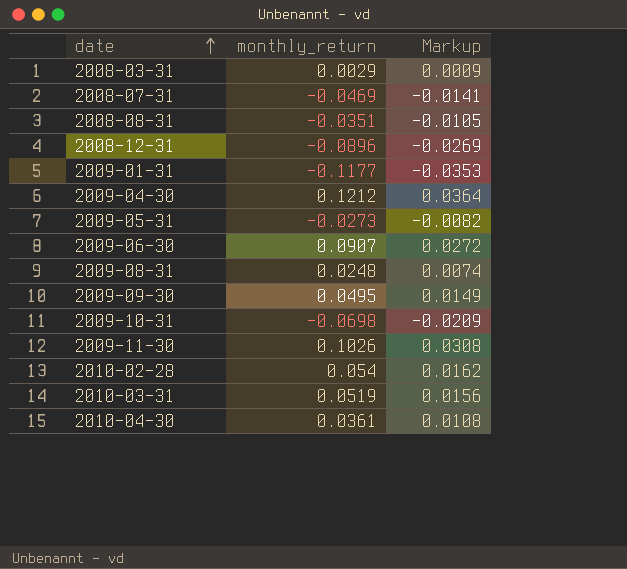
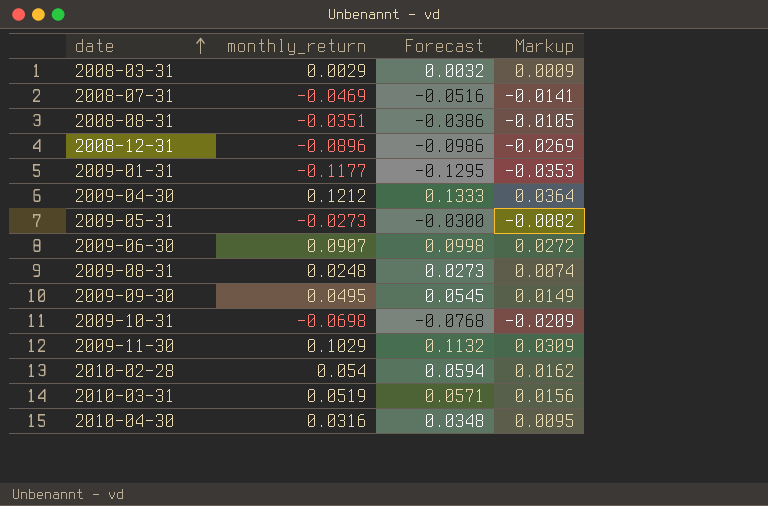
column Forecast | formula: none -> [monthly_return] * 1.1
2009-11-30 | monthly_return: 0.1026 -> 0.1029
2009-11-30 | Markup: 0.0308 -> 0.0309
2010-04-30 | monthly_return: 0.0361 -> 0.0316
2010-04-30 | Markup: 0.0108 -> 0.0095

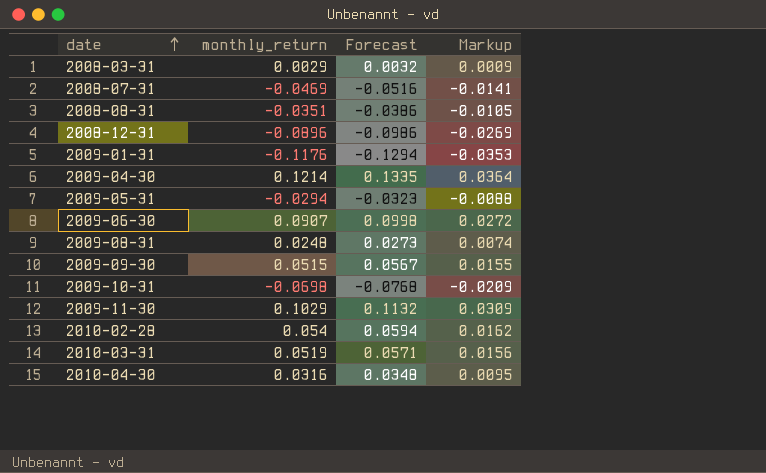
2009-01-31 | monthly_return: -0.1177 -> -0.1176
2009-01-31 | Forecast: -0.1295 -> -0.1294
2009-04-30 | monthly_return: 0.1212 -> 0.1214
2009-04-30 | Forecast: 0.1333 -> 0.1335
2009-05-31 | monthly_return: -0.0273 -> -0.0294
2009-05-31 | Forecast: -0.0300 -> -0.0323
2009-05-31 | Markup: -0.0082 -> -0.0088
2009-09-30 | monthly_return: 0.0495 -> 0.0515
2009-09-30 | Forecast: 0.0545 -> 0.0567
2009-09-30 | Markup: 0.0149 -> 0.0155

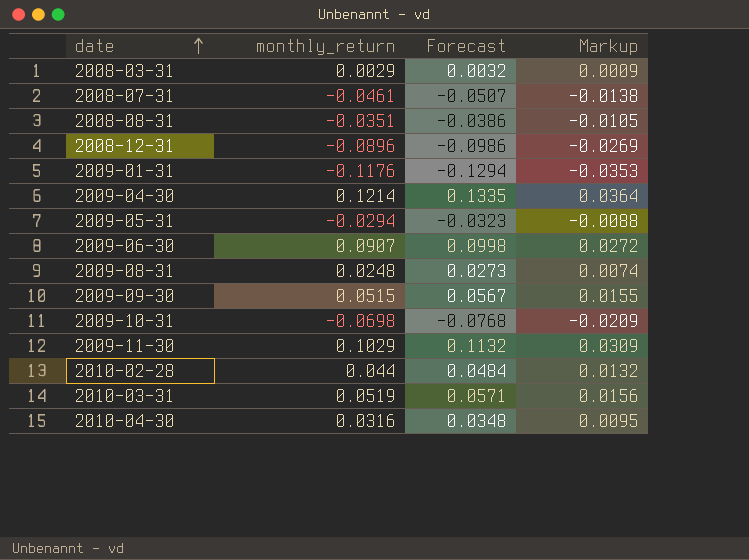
2008-07-31 | monthly_return: -0.0469 -> -0.0461
2008-07-31 | Forecast: -0.0516 -> -0.0507
2008-07-31 | Markup: -0.0141 -> -0.0138
2010-02-28 | monthly_return: 0.054 -> 0.044
2010-02-28 | Forecast: 0.0594 -> 0.0484
2010-02-28 | Markup: 0.0162 -> 0.0132

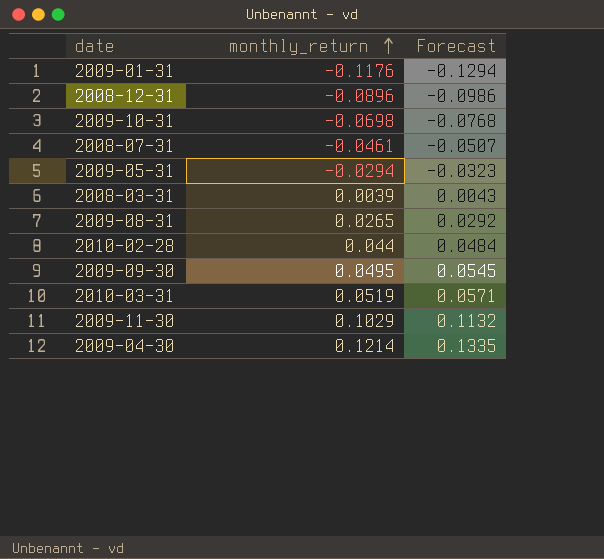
row order: date ascending -> monthly_return ascending
column Markup | formula: [monthly_return] * 0.3 -> none
row 2008-08-31: -0.0351 | -0.0386 | -0.0105 -> none
row 2009-06-30: 0.0907 | 0.0998 | 0.0272 -> none
row 2010-04-30: 0.0316 | 0.0348 | 0.0095 -> none
2008-03-31 | monthly_return: 0.0029 -> 0.0039
2008-03-31 | Forecast: 0.0032 -> 0.0043
2009-08-31 | monthly_return: 0.0248 -> 0.0265
2009-08-31 | Forecast: 0.0273 -> 0.0292
2009-09-30 | monthly_return: 0.0515 -> 0.0495
2009-09-30 | Forecast: 0.0567 -> 0.0545

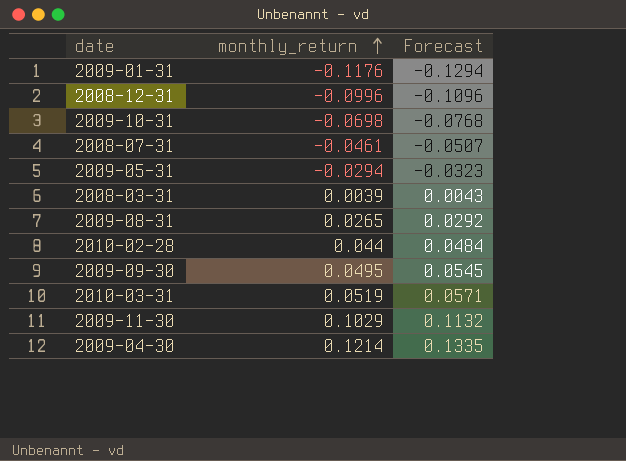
2008-12-31 | monthly_return: -0.0896 -> -0.0996
2008-12-31 | Forecast: -0.0986 -> -0.1096

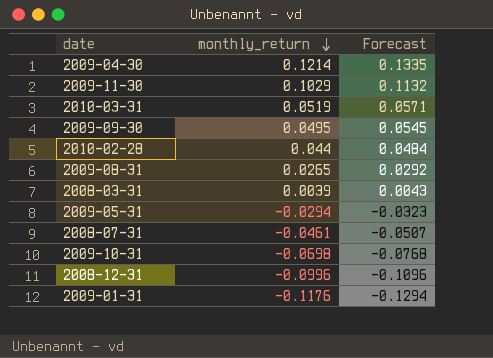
row order: monthly_return ascending -> monthly_return descending

